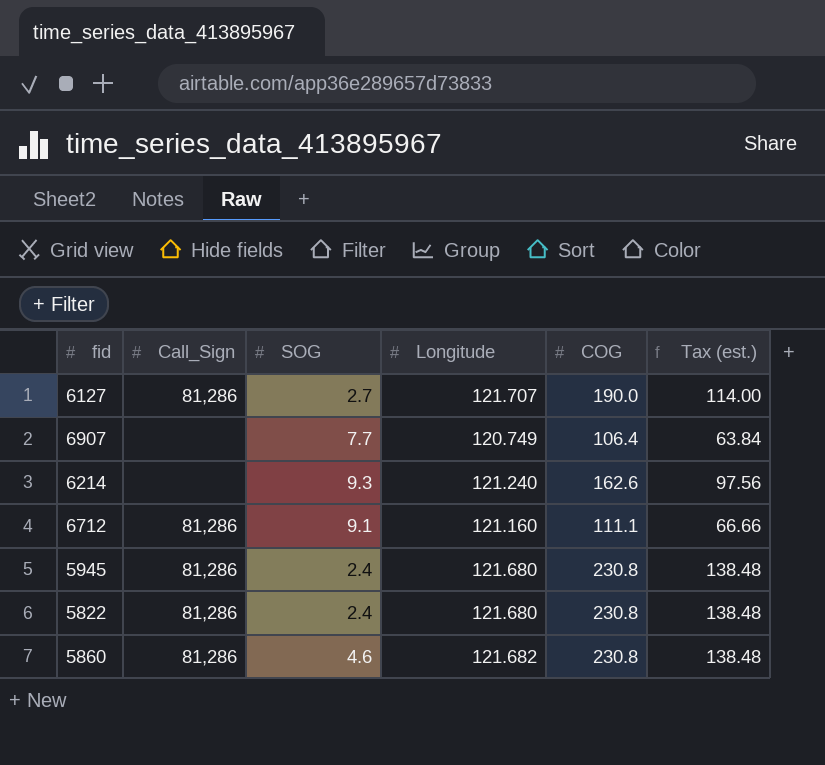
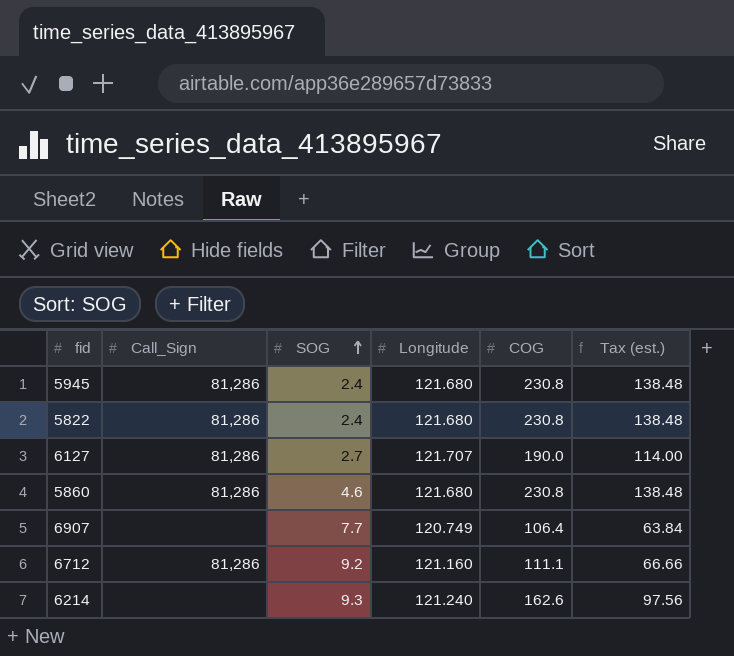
row order: none -> SOG ascending
5860 | Longitude: 121.682 -> 121.680
6712 | SOG: 9.1 -> 9.2

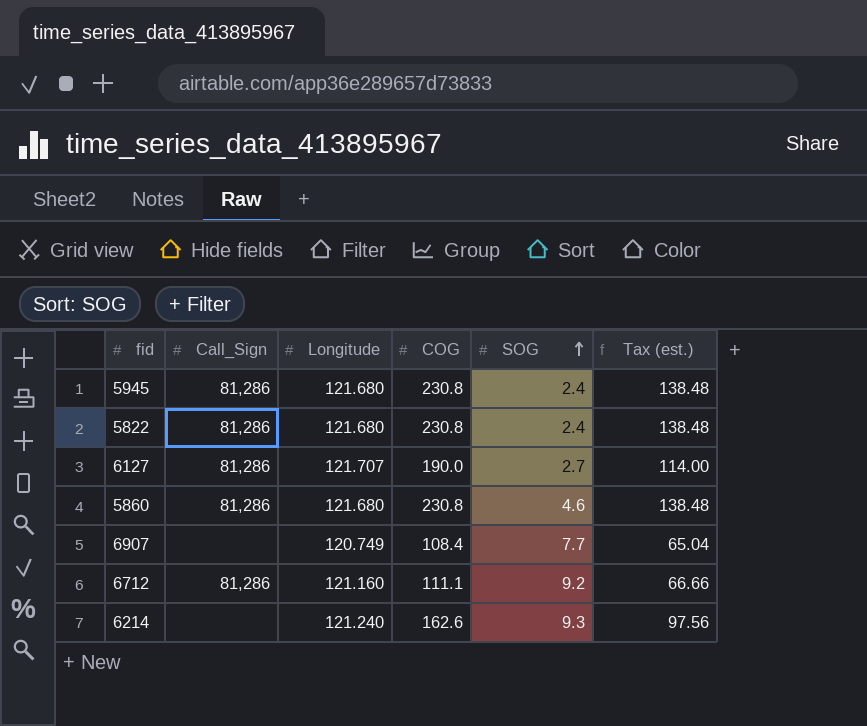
column SOG | position: 3 -> 5
6907 | COG: 106.4 -> 108.4
6907 | Tax (est.): 63.84 -> 65.04

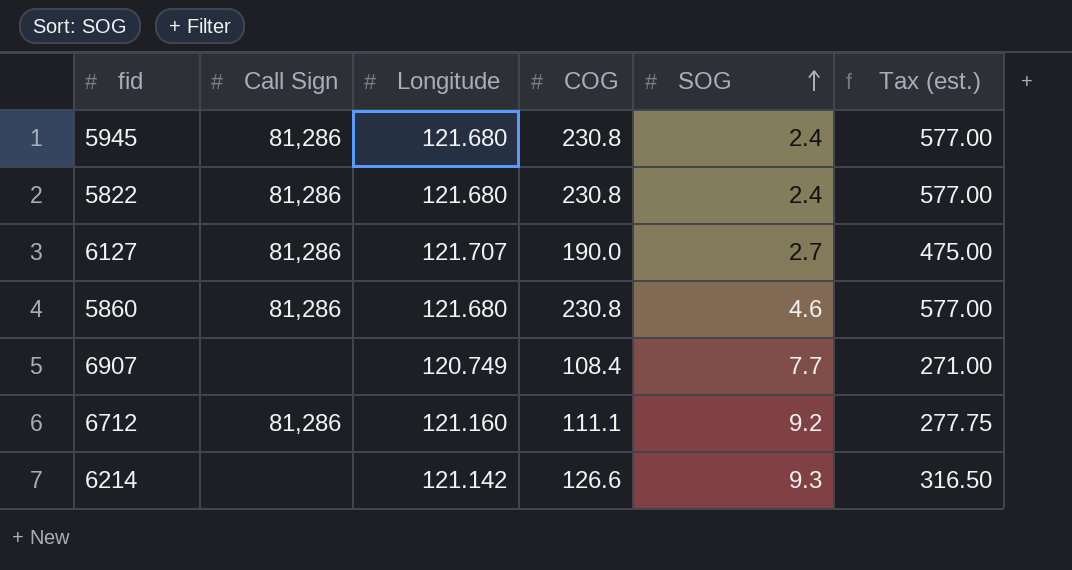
column name: Call_Sign -> Call Sign
column Tax (est.) | formula: [COG] * 0.6 -> [COG] * 2.5
6214 | Longitude: 121.240 -> 121.142
6214 | COG: 162.6 -> 126.6

